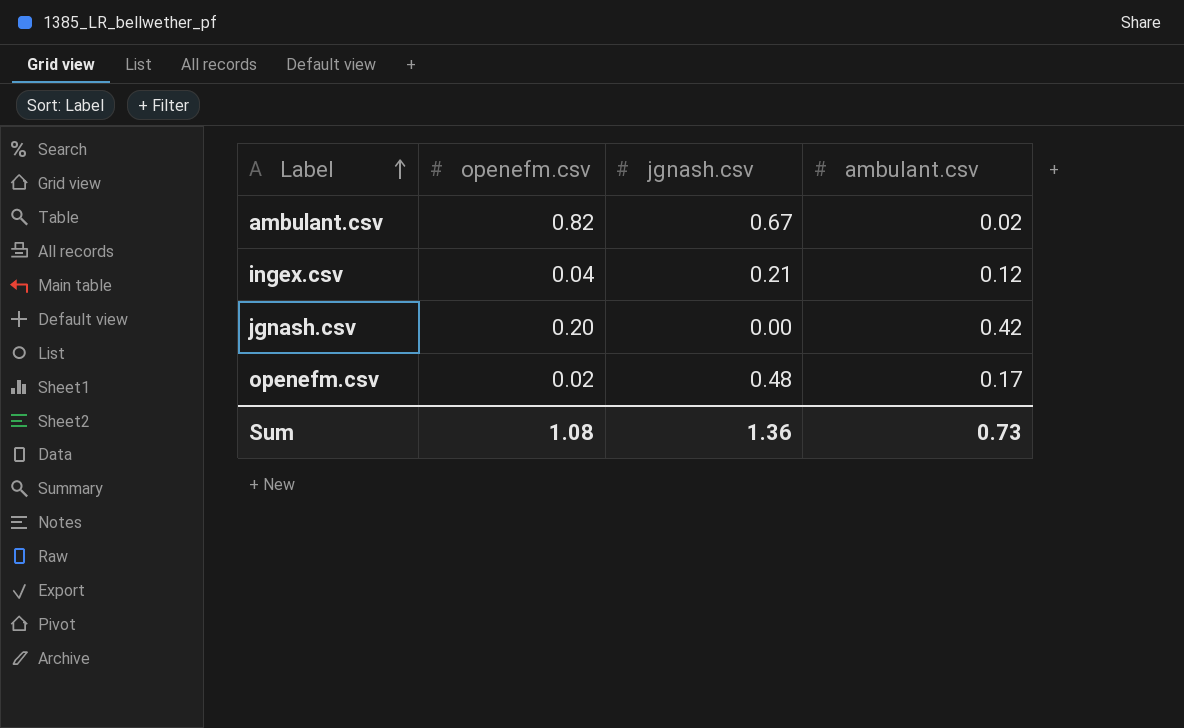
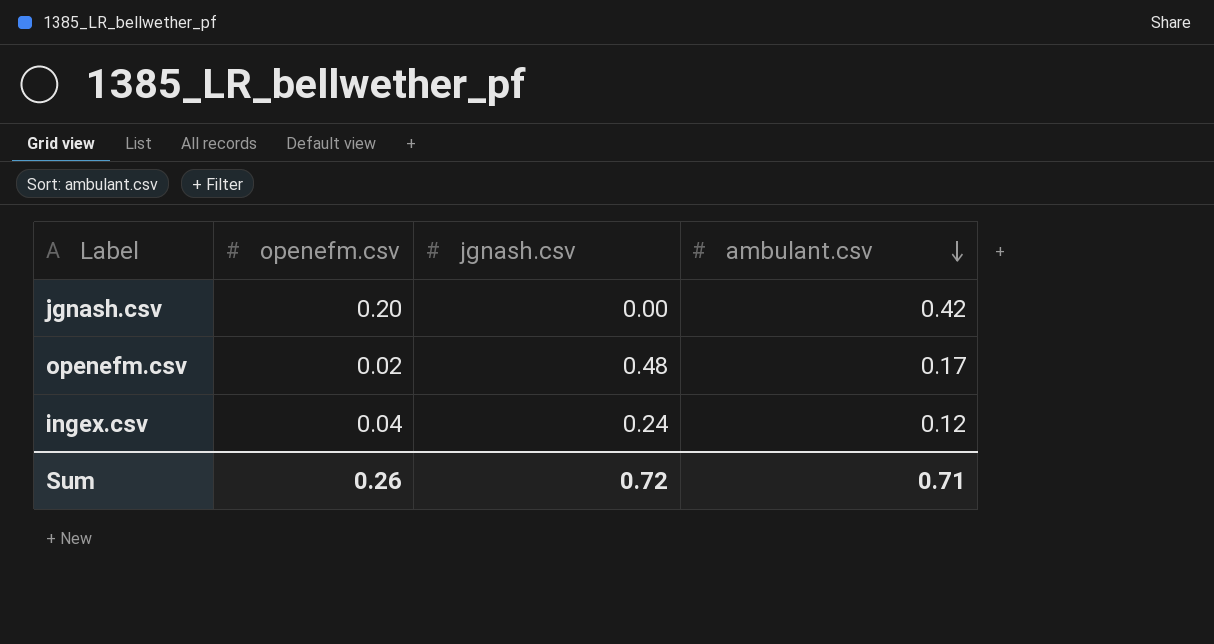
row order: Label ascending -> ambulant.csv descending
row ambulant.csv: 0.82 | 0.67 | 0.02 -> none
ingex.csv | jgnash.csv: 0.21 -> 0.24
Sum | openefm.csv: 1.08 -> 0.26
Sum | jgnash.csv: 1.36 -> 0.72
Sum | ambulant.csv: 0.73 -> 0.71

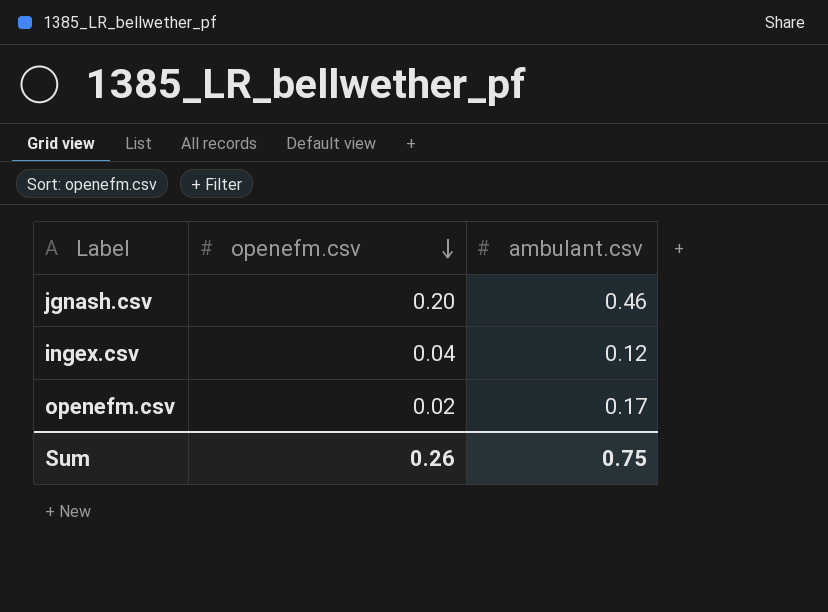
row order: ambulant.csv descending -> openefm.csv descending
column jgnash.csv | position: 3 -> none
jgnash.csv | ambulant.csv: 0.42 -> 0.46
Sum | ambulant.csv: 0.71 -> 0.75

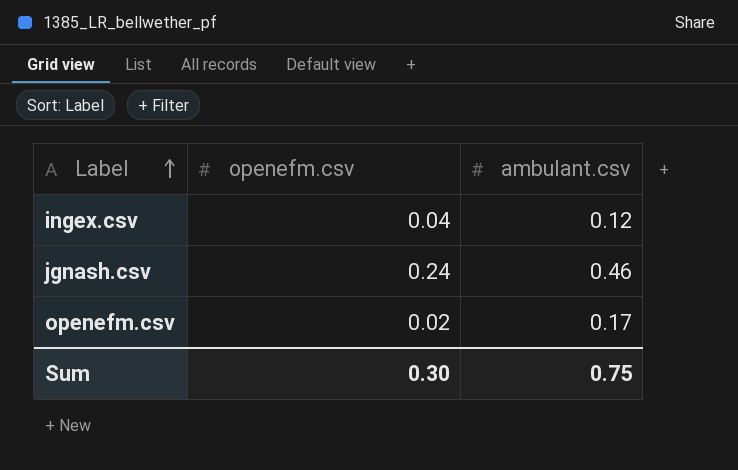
row order: openefm.csv descending -> Label ascending
jgnash.csv | openefm.csv: 0.20 -> 0.24
Sum | openefm.csv: 0.26 -> 0.30

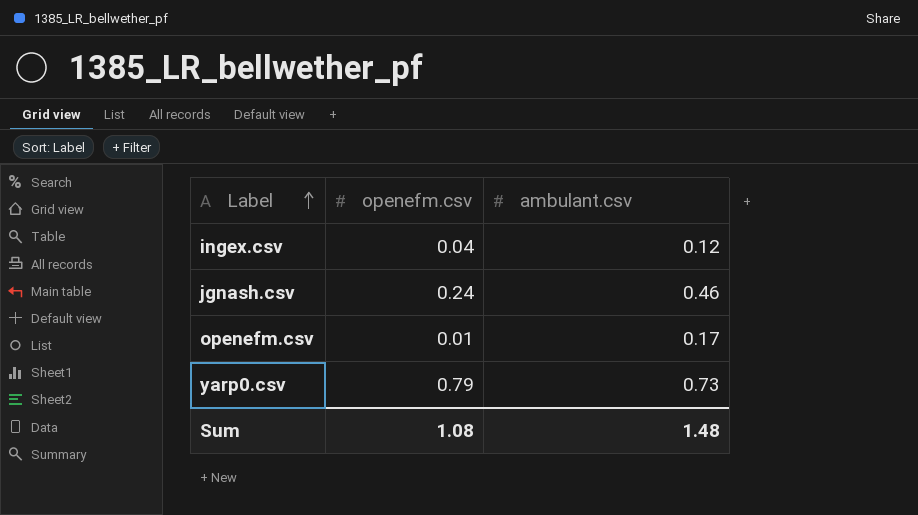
openefm.csv | openefm.csv: 0.02 -> 0.01
row yarp0.csv: none -> 0.79 | 0.73
Sum | openefm.csv: 0.30 -> 1.08
Sum | ambulant.csv: 0.75 -> 1.48

